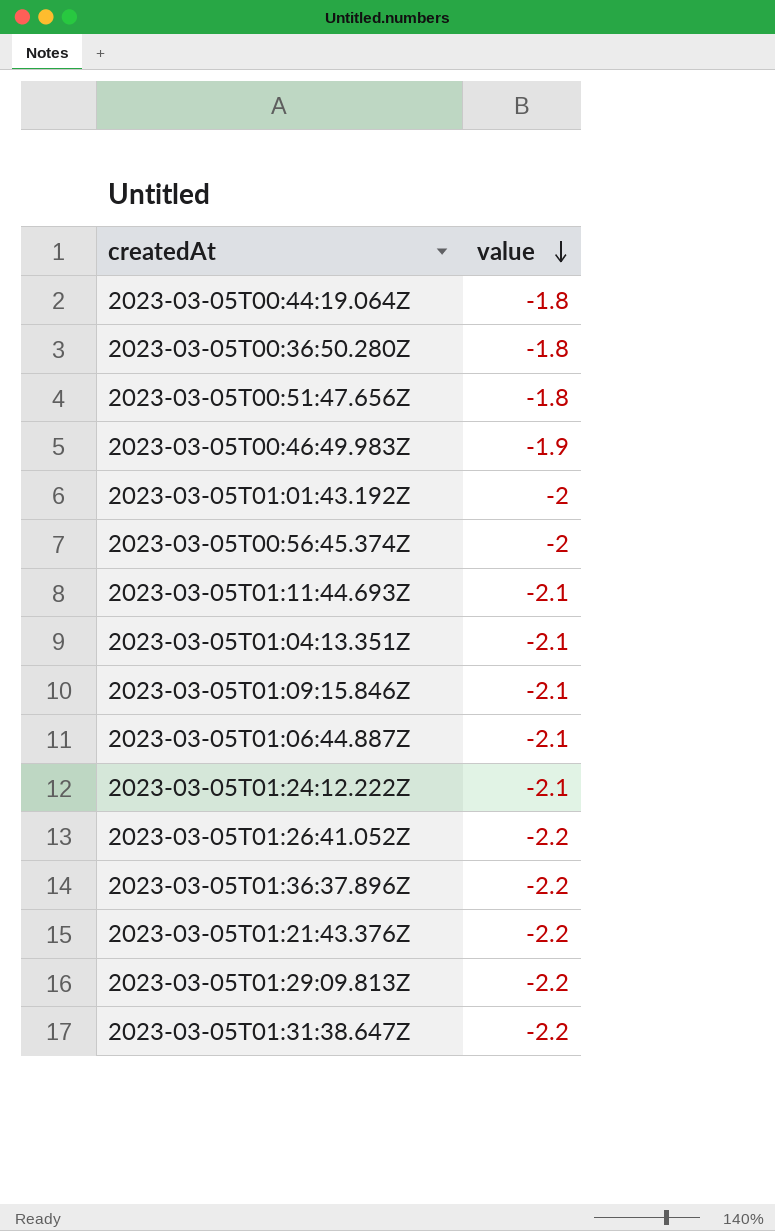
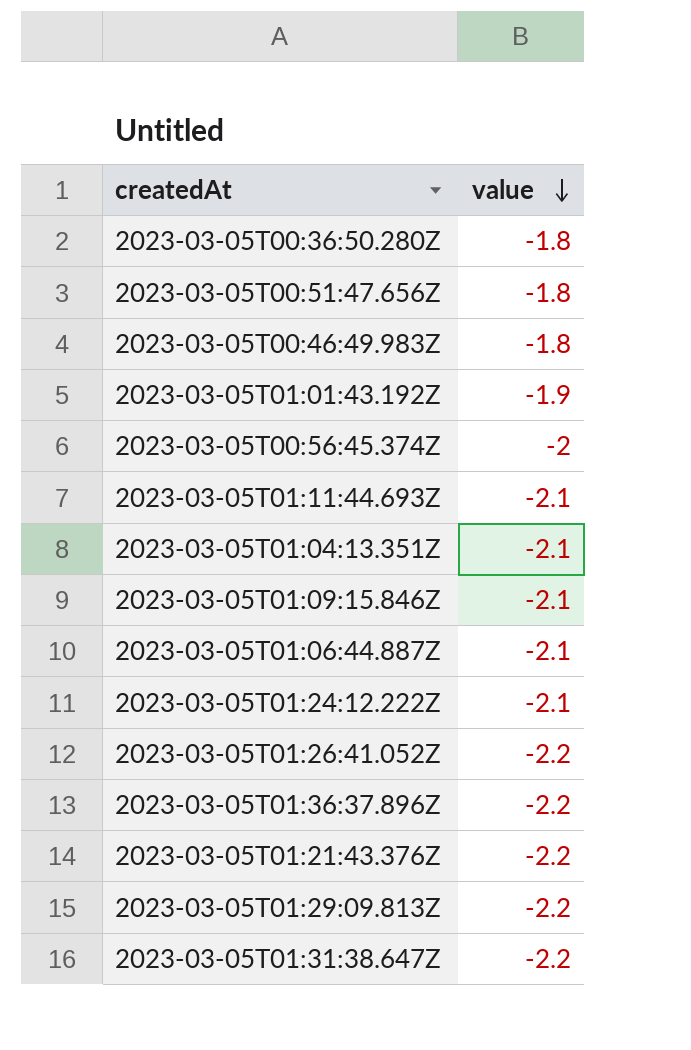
row 2023-03-05T00:44:19.064Z: -1.8 -> none
2023-03-05T00:46:49.983Z | value: -1.9 -> -1.8
2023-03-05T01:01:43.192Z | value: -2 -> -1.9

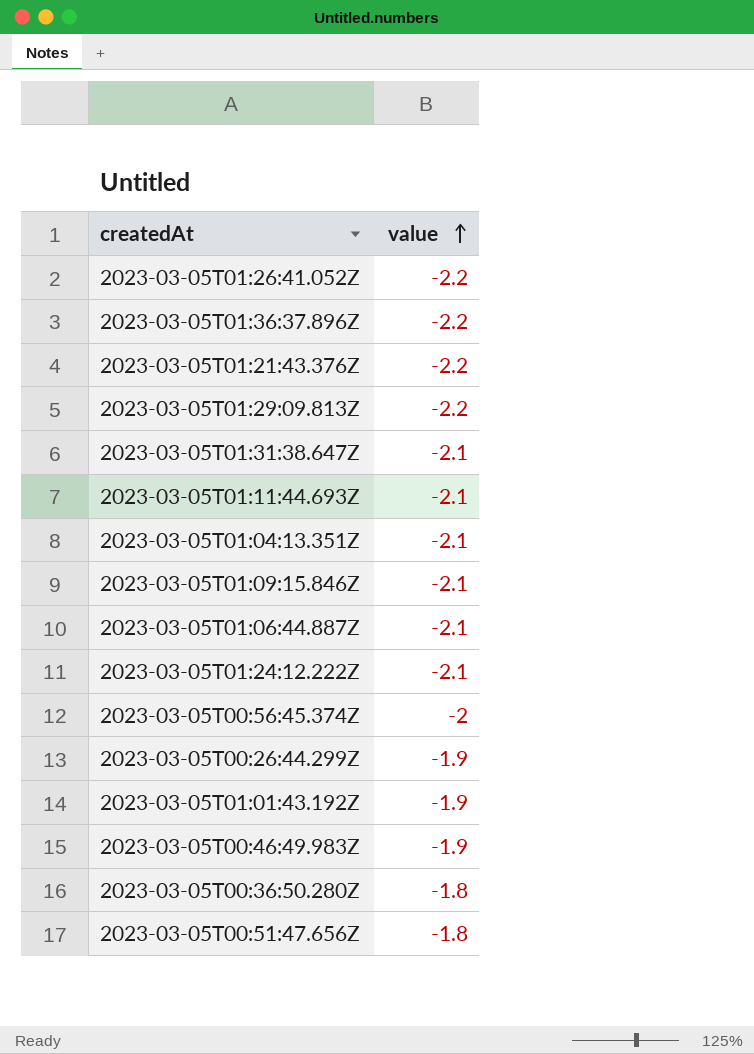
row order: value descending -> value ascending
2023-03-05T01:31:38.647Z | value: -2.2 -> -2.1
row 2023-03-05T00:26:44.299Z: none -> -1.9
2023-03-05T00:46:49.983Z | value: -1.8 -> -1.9

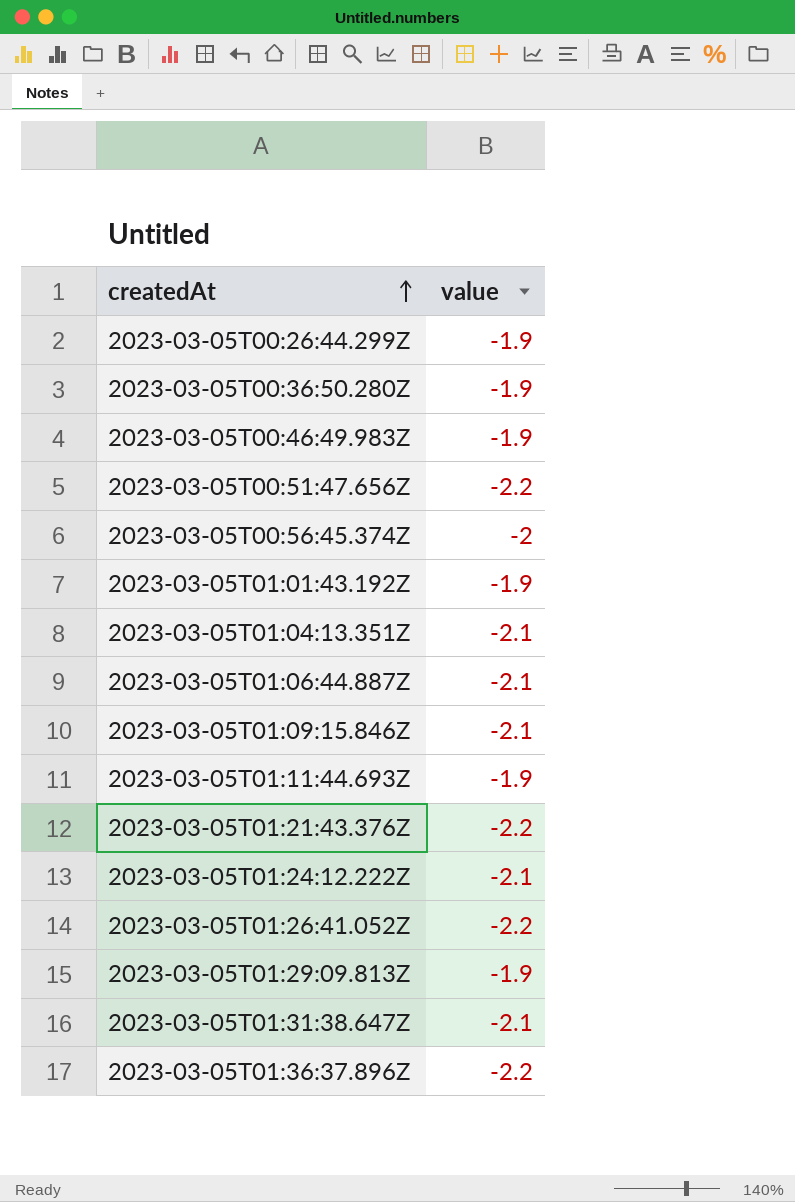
row order: value ascending -> createdAt ascending
2023-03-05T00:36:50.280Z | value: -1.8 -> -1.9
2023-03-05T00:51:47.656Z | value: -1.8 -> -2.2
2023-03-05T01:11:44.693Z | value: -2.1 -> -1.9
2023-03-05T01:29:09.813Z | value: -2.2 -> -1.9

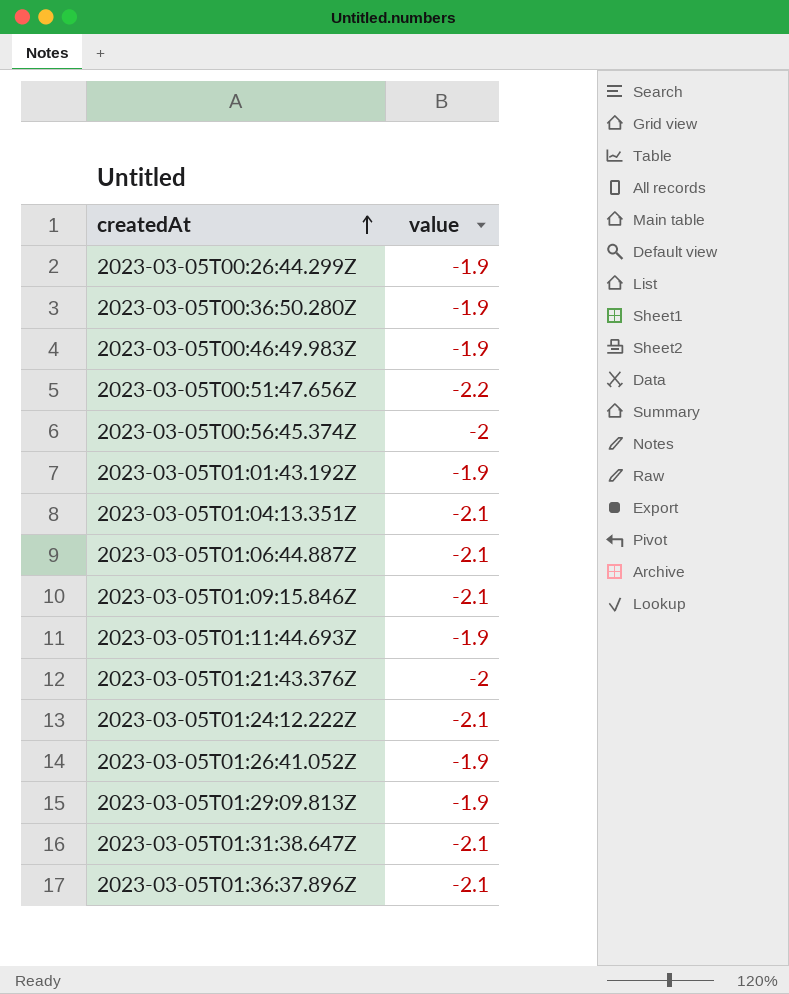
2023-03-05T01:21:43.376Z | value: -2.2 -> -2
2023-03-05T01:26:41.052Z | value: -2.2 -> -1.9
2023-03-05T01:36:37.896Z | value: -2.2 -> -2.1

